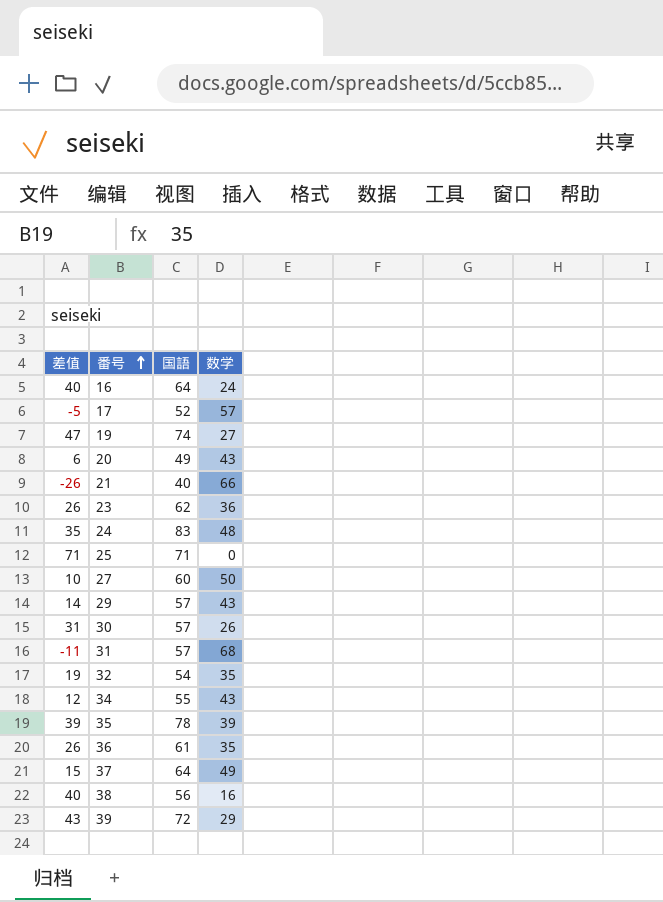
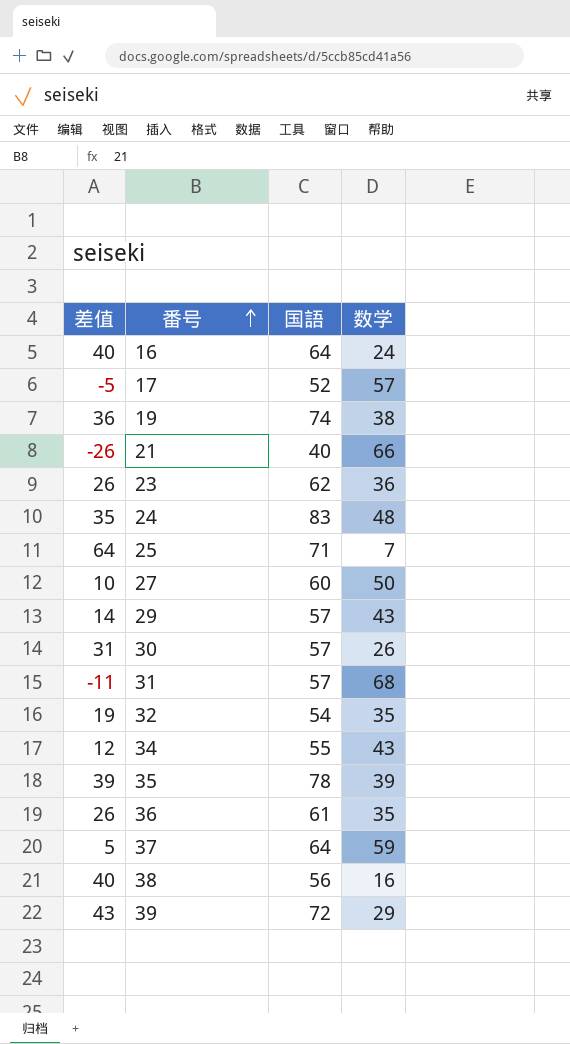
row 20: 6 | 49 | 43 -> none
19 | 差值: 47 -> 36
19 | 数学: 27 -> 38
25 | 差值: 71 -> 64
25 | 数学: 0 -> 7
37 | 差值: 15 -> 5
37 | 数学: 49 -> 59

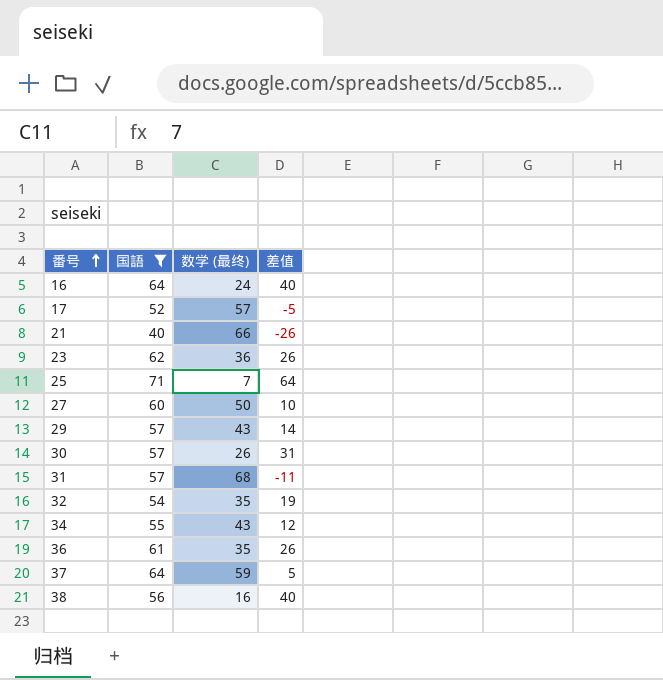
filter: none -> 国語 <= 71
column name: 数学 -> 数学 (最终)
column 差值 | position: 1 -> 4

